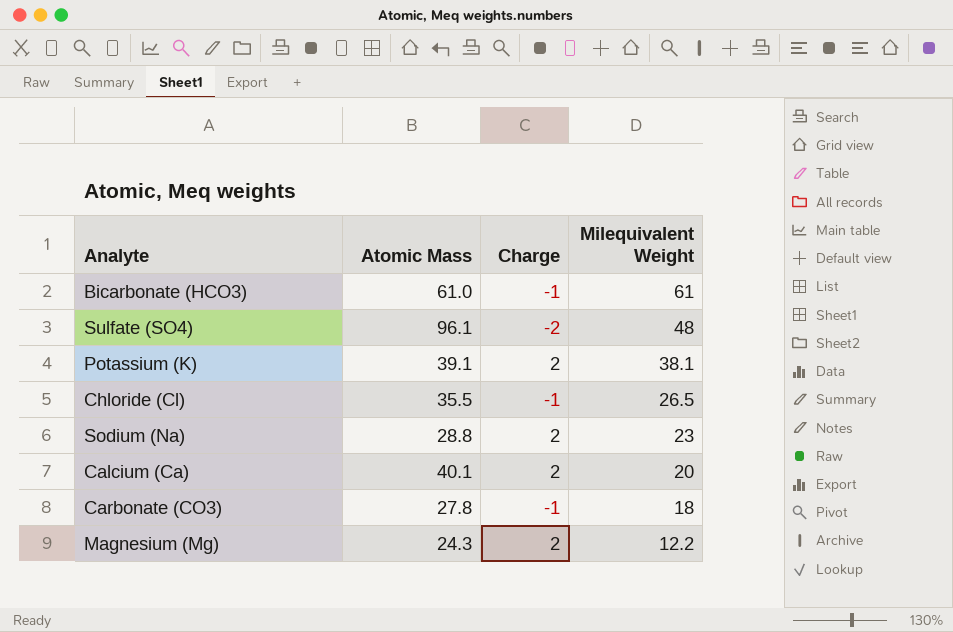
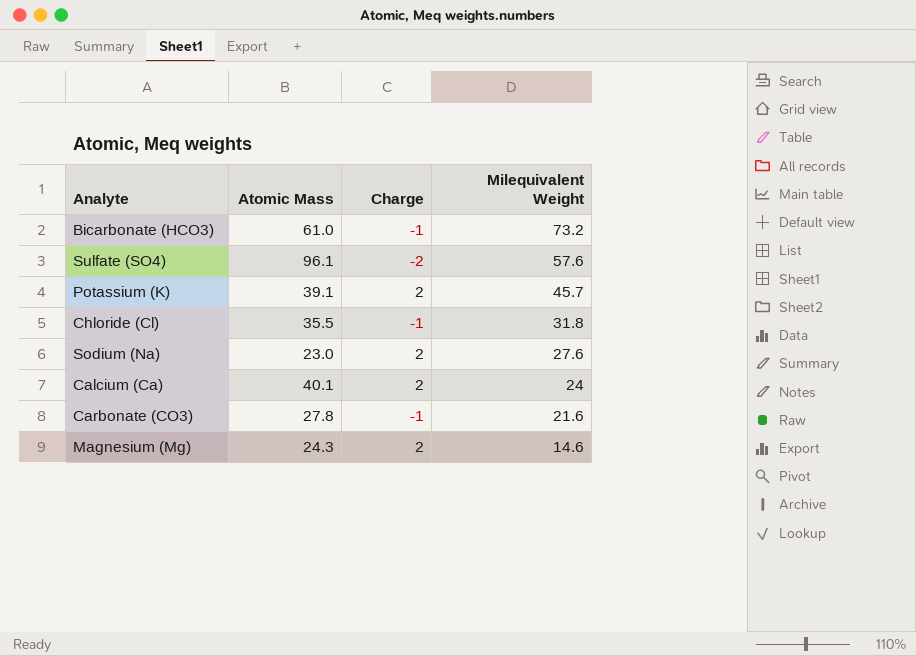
Bicarbonate (HCO3) | Milequivalent Weight: 61 -> 73.2
Sulfate (SO4) | Milequivalent Weight: 48 -> 57.6
Potassium (K) | Milequivalent Weight: 38.1 -> 45.7
Chloride (Cl) | Milequivalent Weight: 26.5 -> 31.8
Sodium (Na) | Atomic Mass: 28.8 -> 23.0
Sodium (Na) | Milequivalent Weight: 23 -> 27.6
Calcium (Ca) | Milequivalent Weight: 20 -> 24
Carbonate (CO3) | Milequivalent Weight: 18 -> 21.6
Magnesium (Mg) | Milequivalent Weight: 12.2 -> 14.6

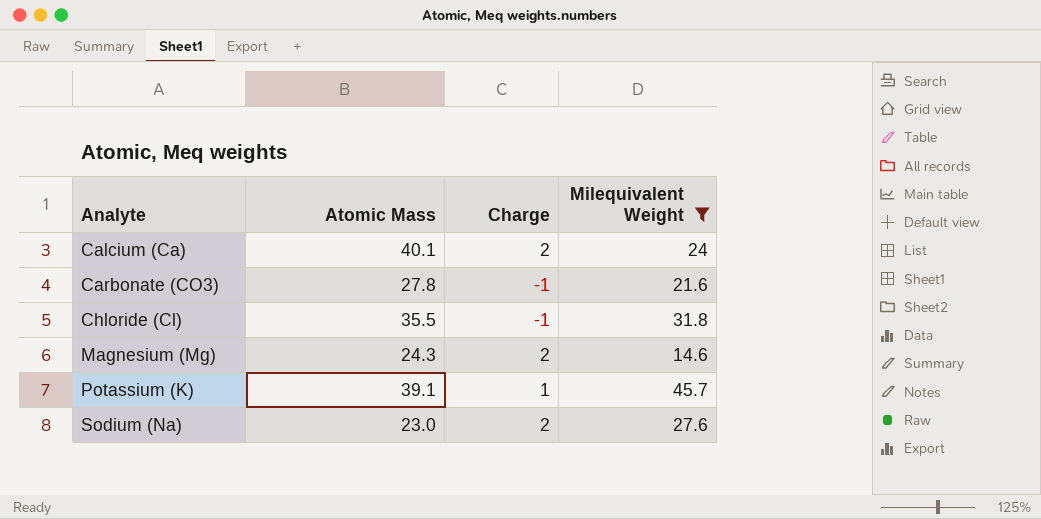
filter: none -> Milequivalent Weight <= 45.7
row order: Milequivalent Weight descending -> Analyte ascending
Potassium (K) | Charge: 2 -> 1

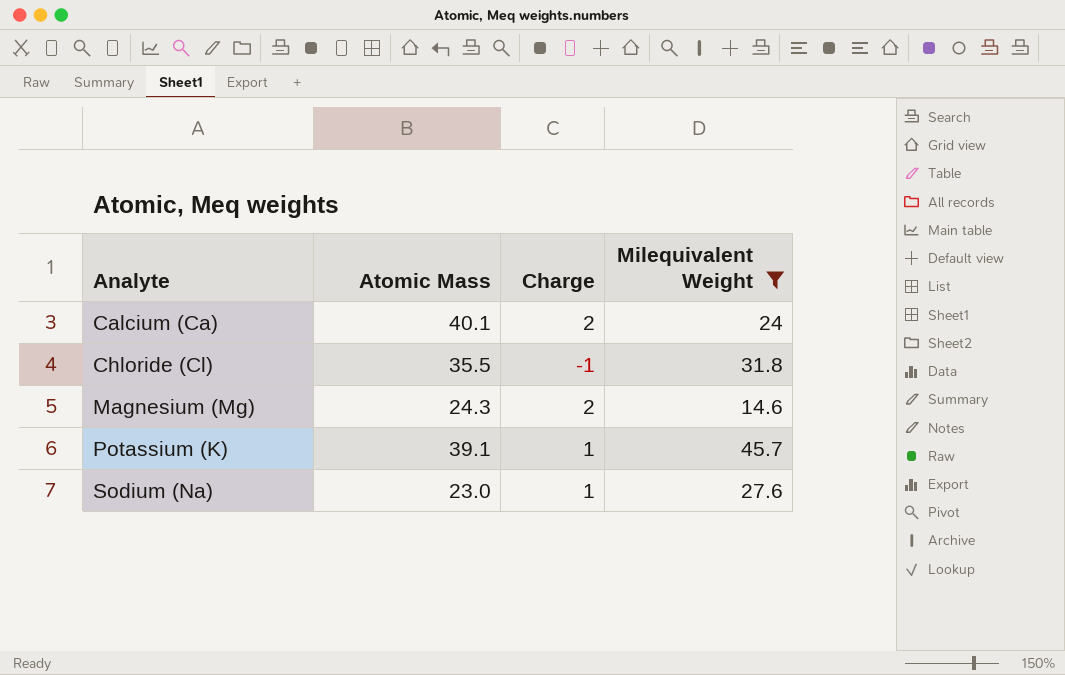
row Carbonate (CO3): 27.8 | -1 | 21.6 -> none
Sodium (Na) | Charge: 2 -> 1

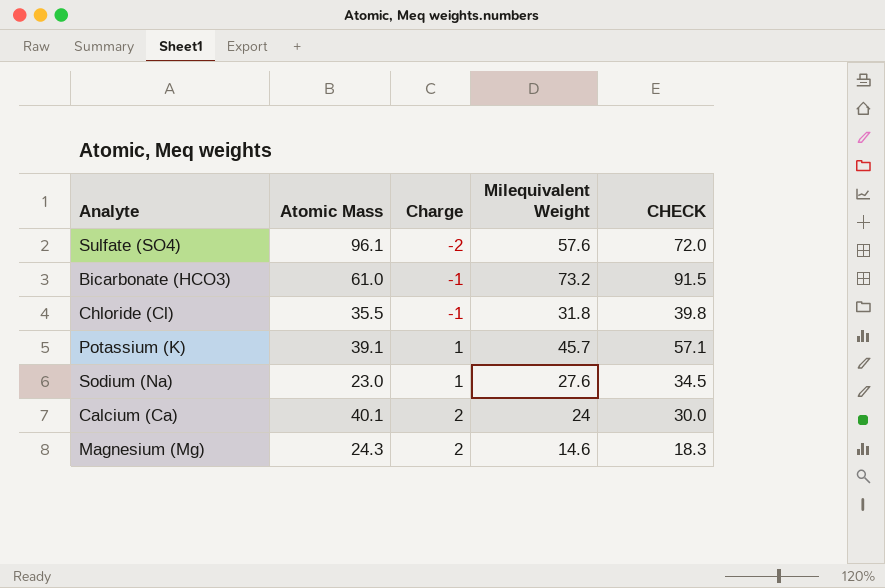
filter: Milequivalent Weight <= 45.7 -> none
row order: Analyte ascending -> Charge ascending
column CHECK | formula: none -> [Milequivalent Weight] * 1.25

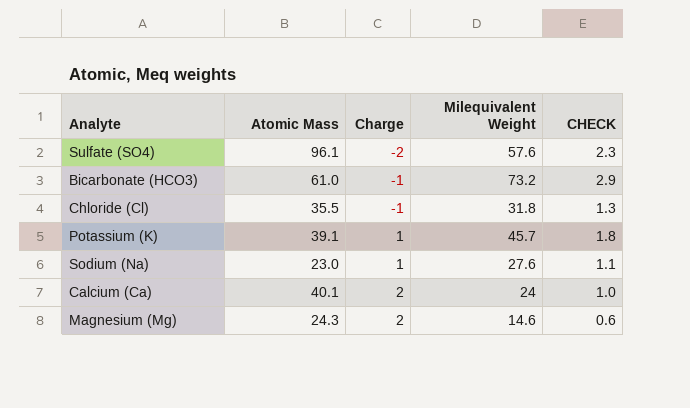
column CHECK | formula: [Milequivalent Weight] * 1.25 -> [Milequivalent Weight] * 0.04

